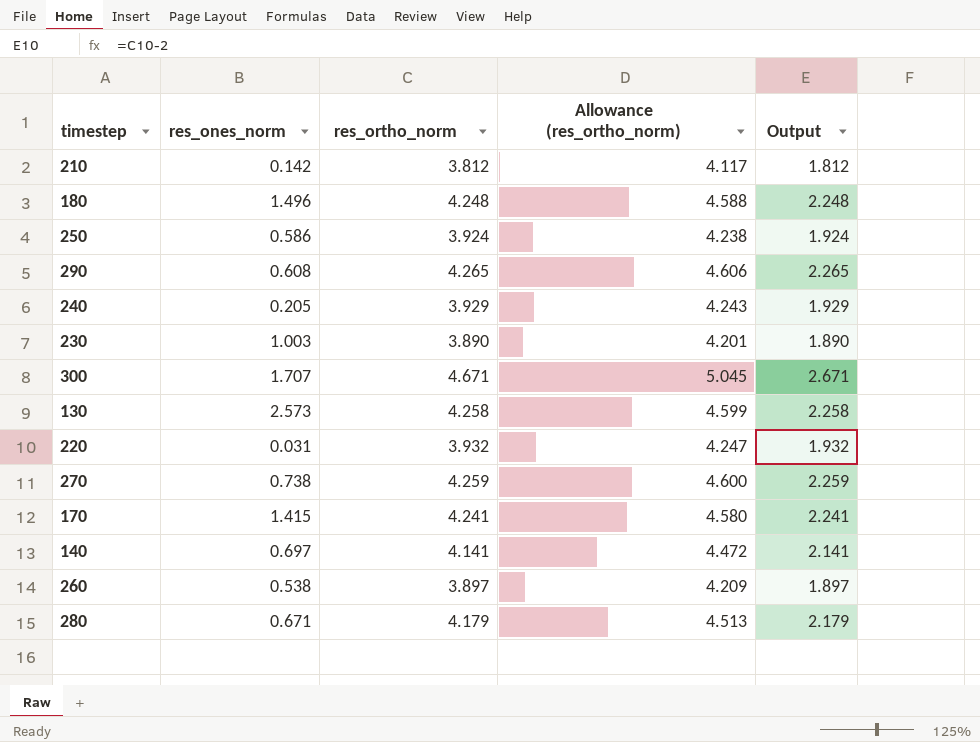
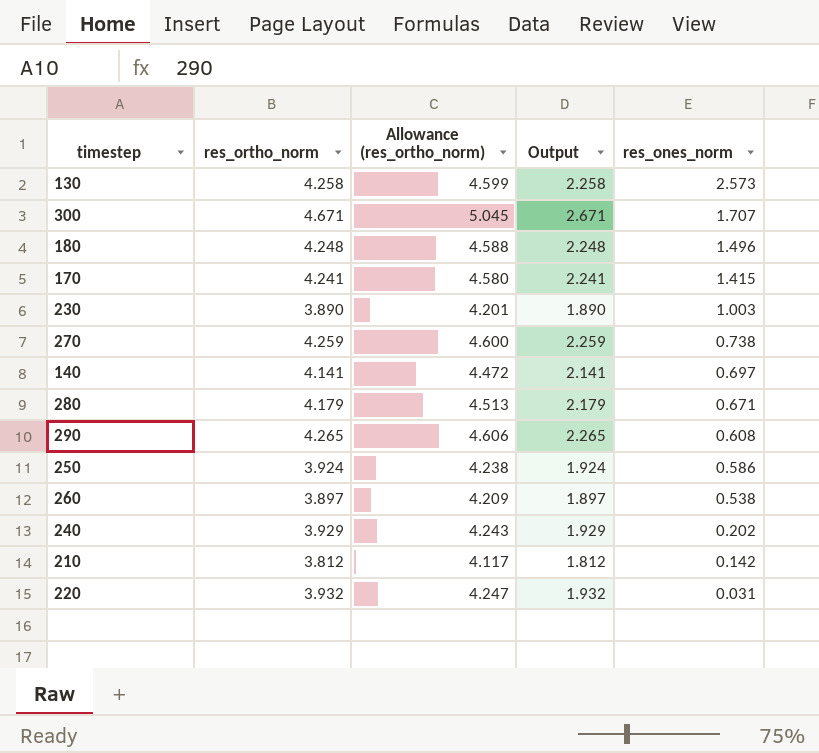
row order: none -> res_ones_norm descending
column res_ones_norm | position: 2 -> 5
240 | res_ones_norm: 0.205 -> 0.202

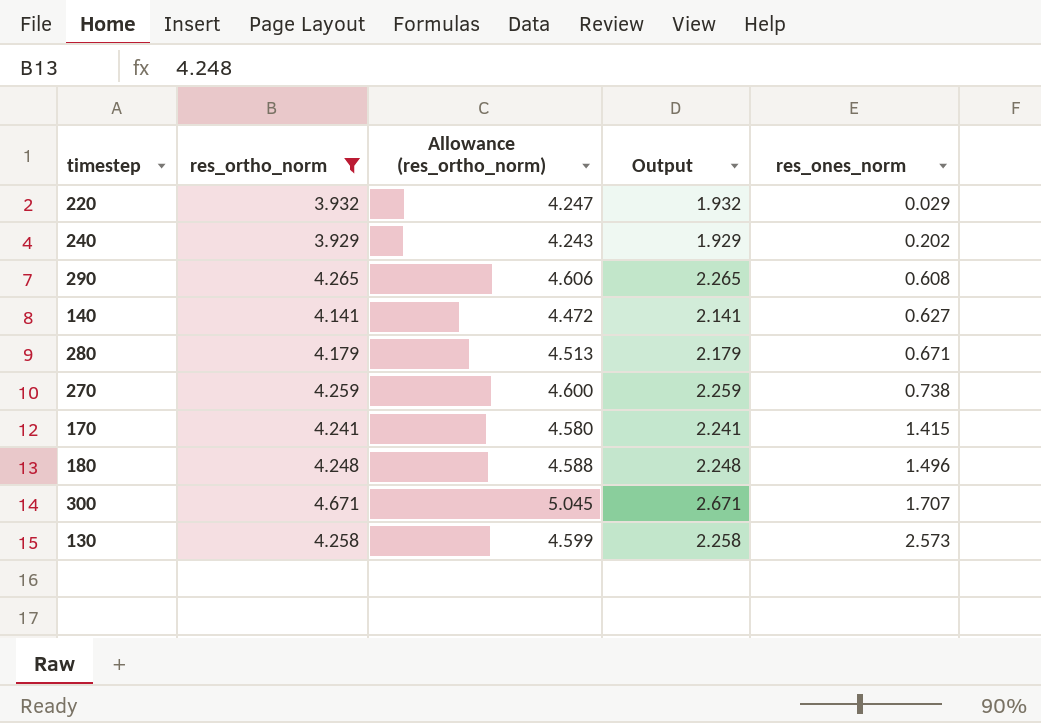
filter: none -> res_ortho_norm >= 3.929
row order: res_ones_norm descending -> res_ones_norm ascending
220 | res_ones_norm: 0.031 -> 0.029
140 | res_ones_norm: 0.697 -> 0.627

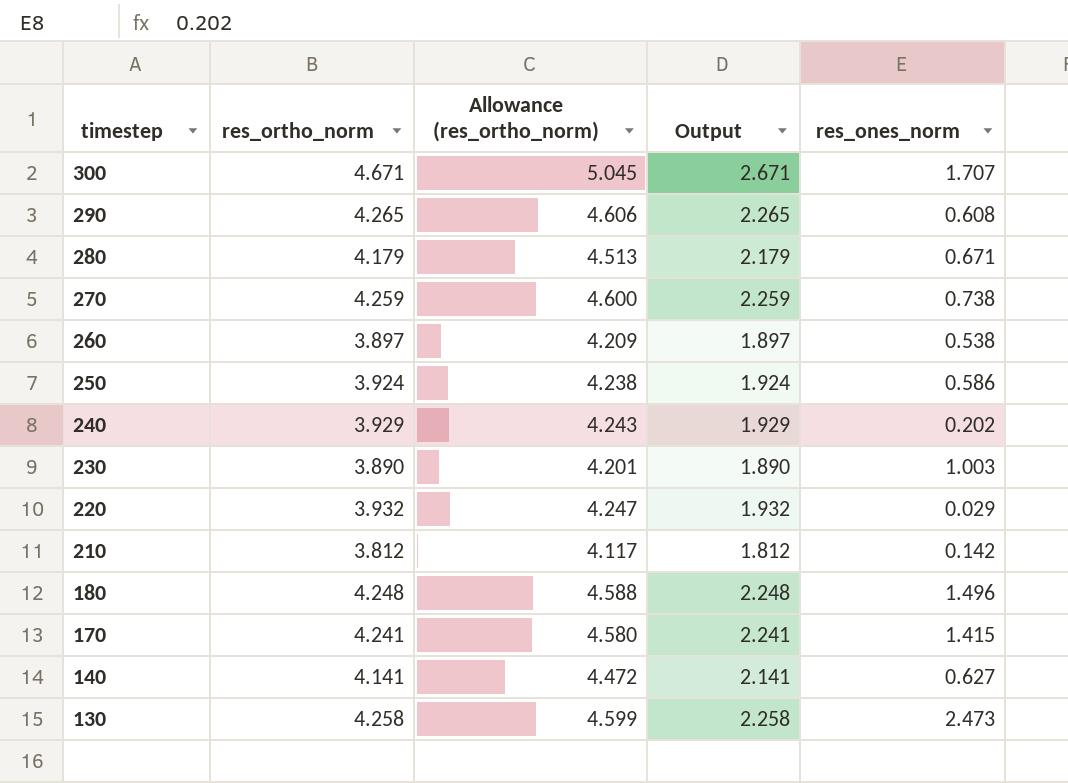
filter: res_ortho_norm >= 3.929 -> none
row order: res_ones_norm ascending -> timestep descending
130 | res_ones_norm: 2.573 -> 2.473

